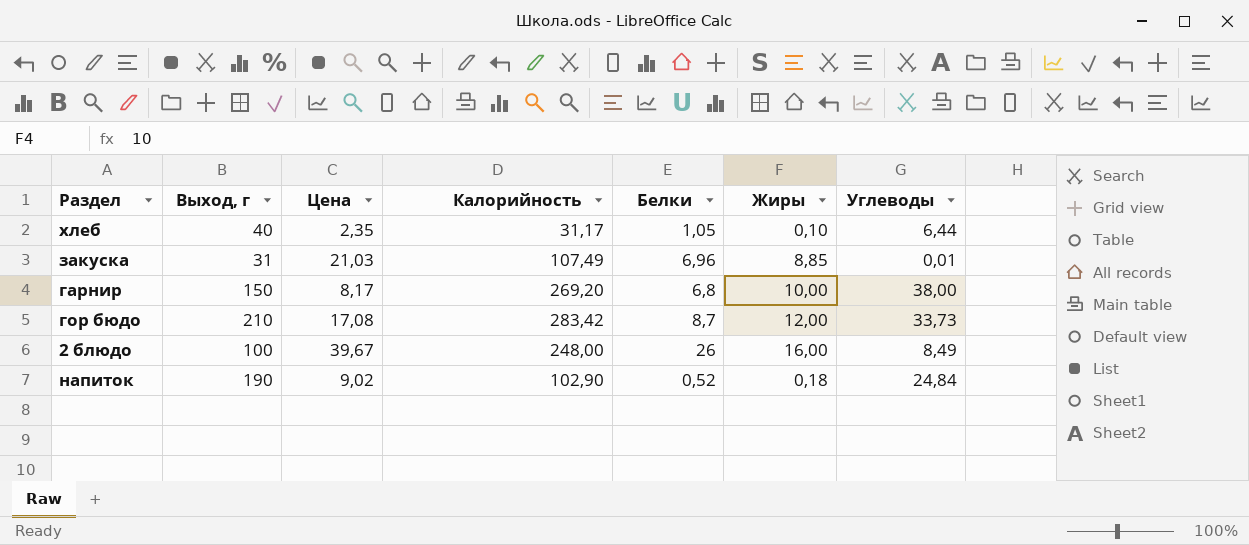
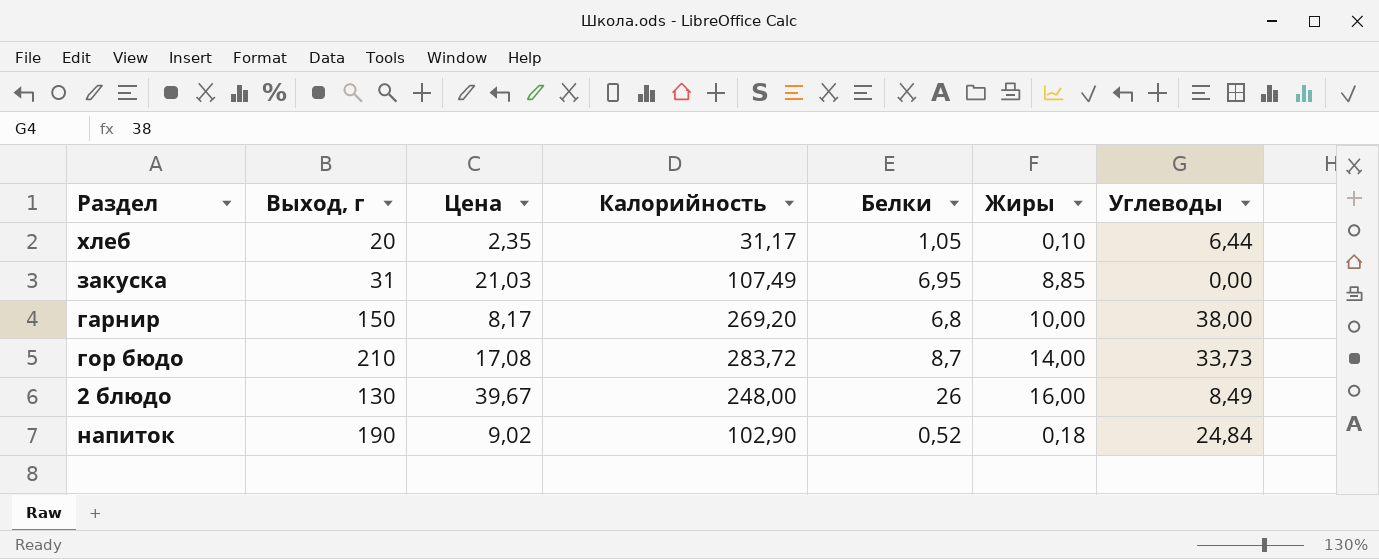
хлеб | Выход, г: 40 -> 20
закуска | Белки: 6,96 -> 6,95
закуска | Углеводы: 0,01 -> 0,00
гор бюдо | Калорийность: 283,42 -> 283,72
гор бюдо | Жиры: 12,00 -> 14,00
2 блюдо | Выход, г: 100 -> 130

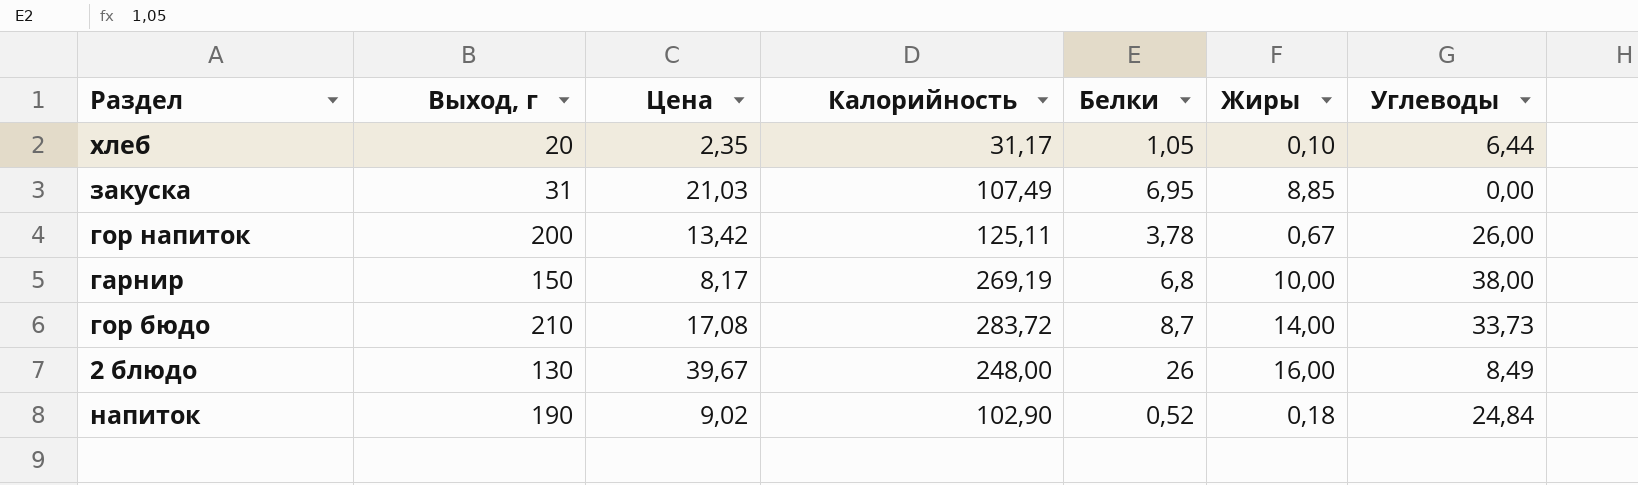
row гор напиток: none -> 200 | 13,42 | 125,11 | 3,78 | 0,67 | 26,00
гарнир | Калорийность: 269,20 -> 269,19

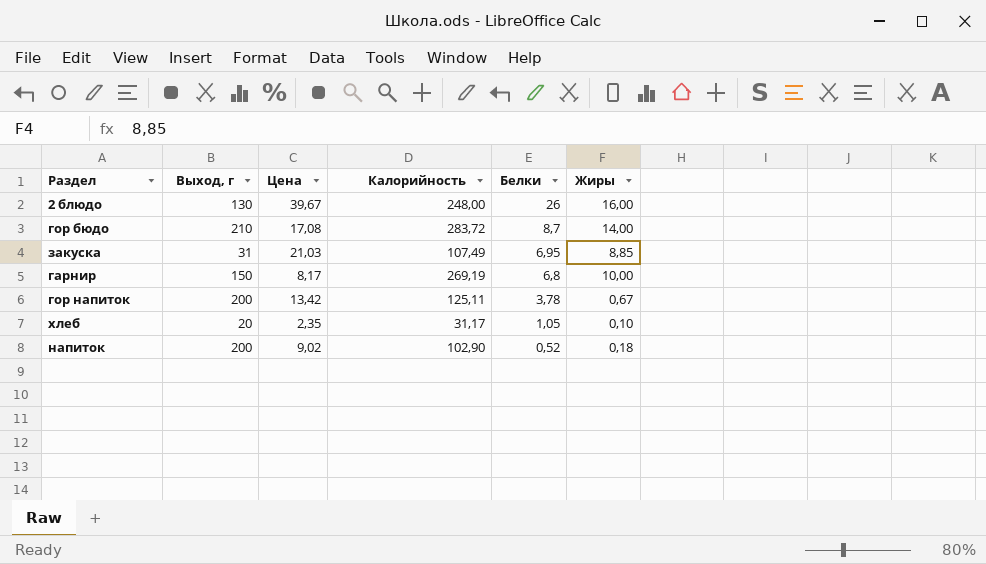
row order: none -> Белки descending
column Углеводы | position: 7 -> none
напиток | Выход, г: 190 -> 200

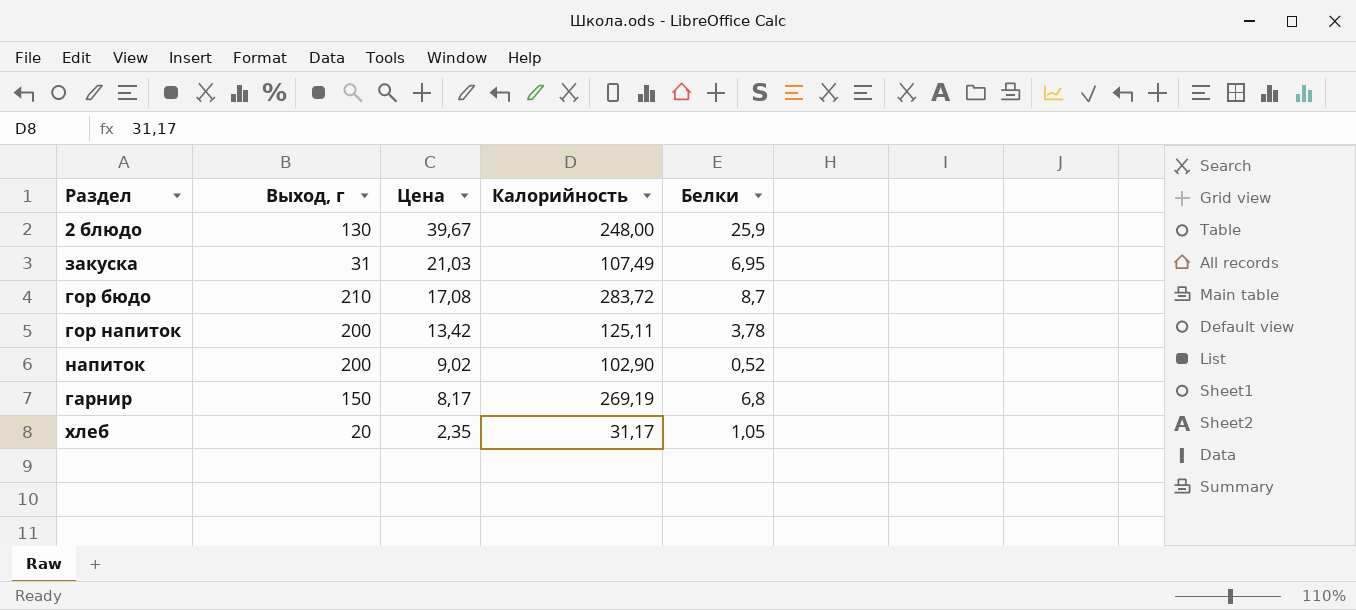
row order: Белки descending -> Цена descending
column Жиры | position: 6 -> none
2 блюдо | Белки: 26 -> 25,9

